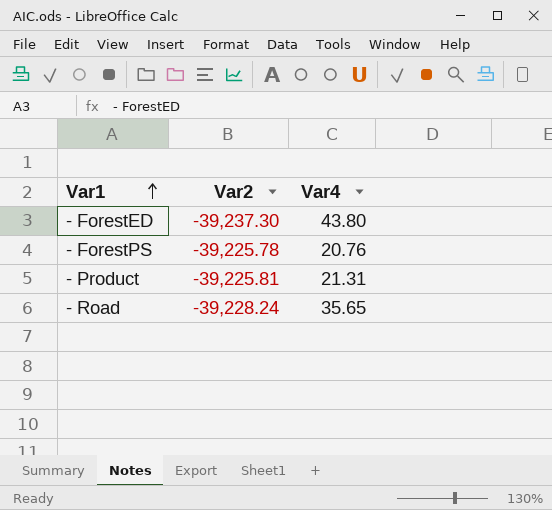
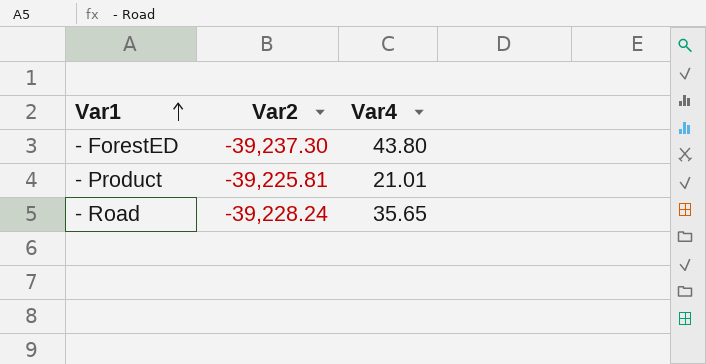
row - ForestPS: -39,225.78 | 20.76 -> none
- Product | Var4: 21.31 -> 21.01

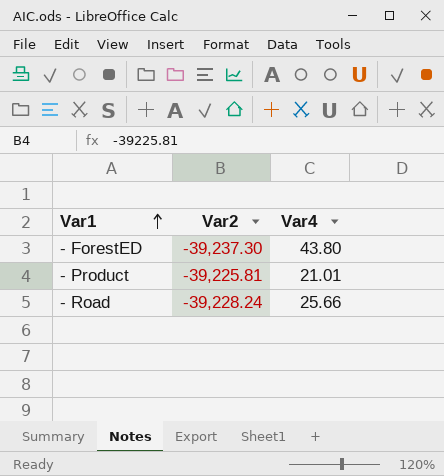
- Road | Var4: 35.65 -> 25.66

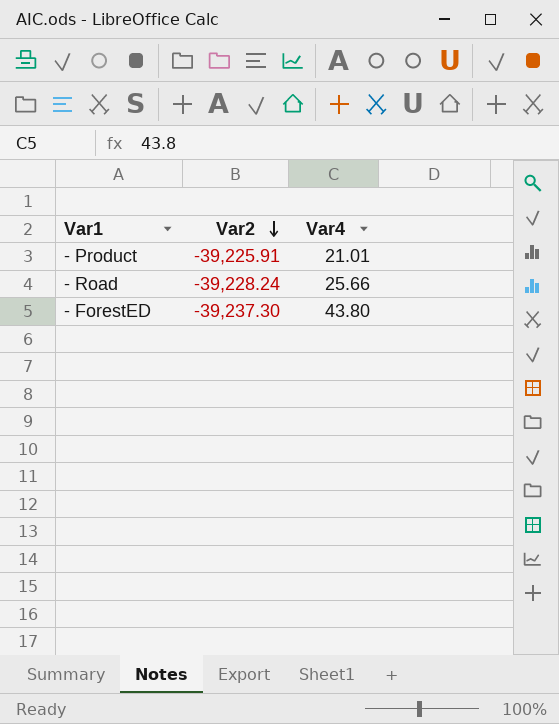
row order: Var1 ascending -> Var2 descending
- Product | Var2: -39,225.81 -> -39,225.91

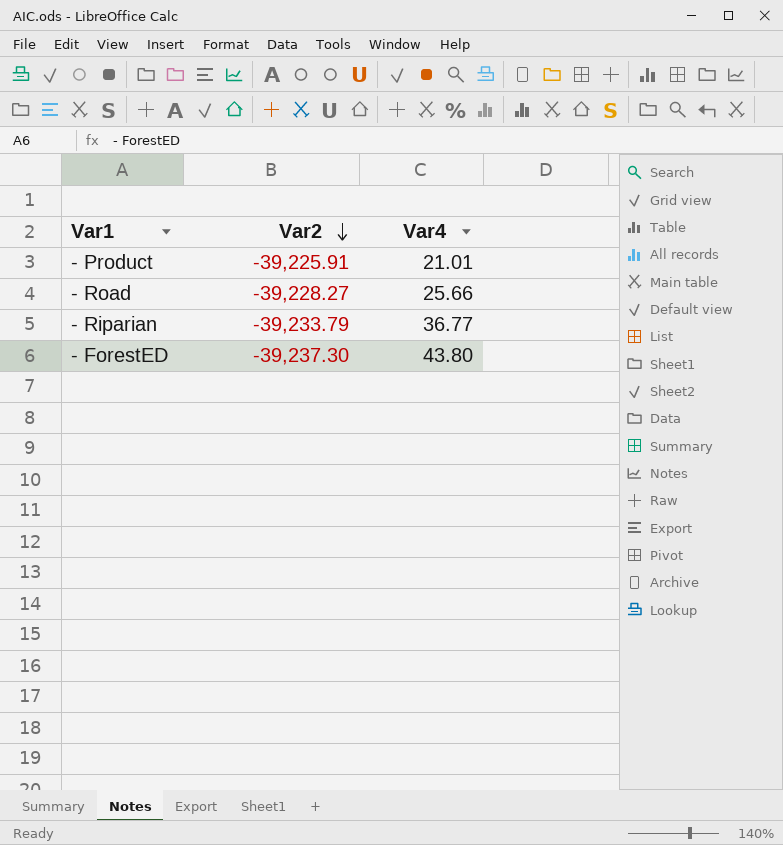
- Road | Var2: -39,228.24 -> -39,228.27
row - Riparian: none -> -39,233.79 | 36.77

